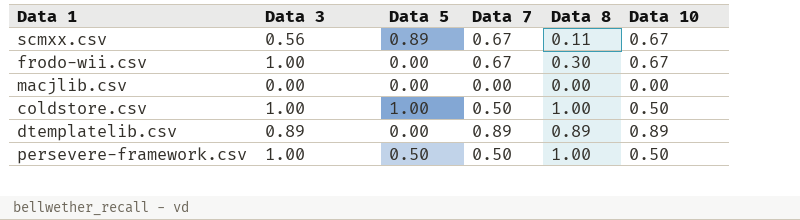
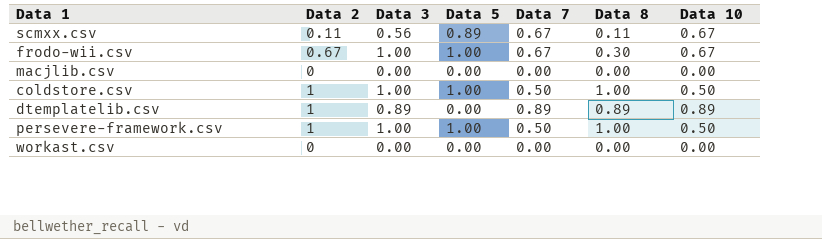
column Data 2 | position: none -> 2
frodo-wii.csv | Data 5: 0.00 -> 1.00
persevere-framework.csv | Data 5: 0.50 -> 1.00
row workast.csv: none -> 0 | 0.00 | 0.00 | 0.00 | 0.00 | 0.00

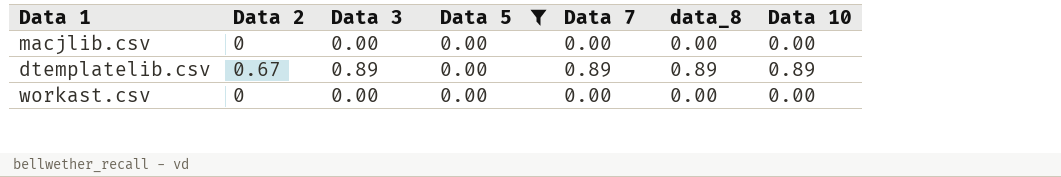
filter: none -> Data 5 = 0.00
column name: Data 8 -> data_8
dtemplatelib.csv | Data 2: 1 -> 0.67

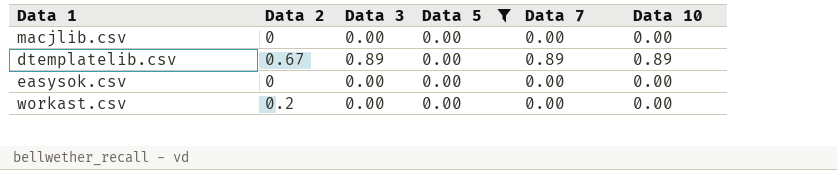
column data_8 | position: 6 -> none
row easysok.csv: none -> 0 | 0.00 | 0.00 | 0.00 | 0.00
workast.csv | Data 2: 0 -> 0.2

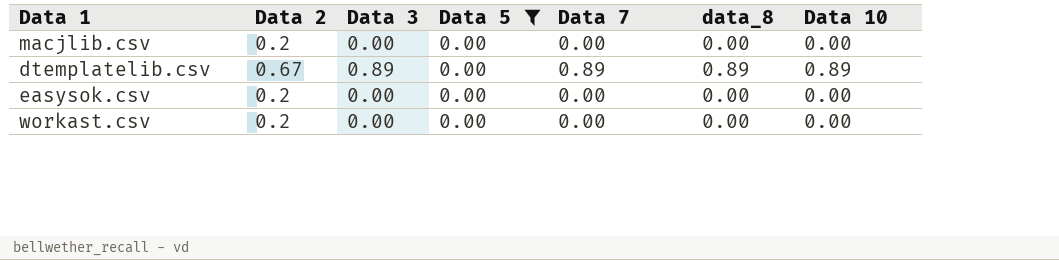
column data_8 | position: none -> 6
macjlib.csv | Data 2: 0 -> 0.2
easysok.csv | Data 2: 0 -> 0.2

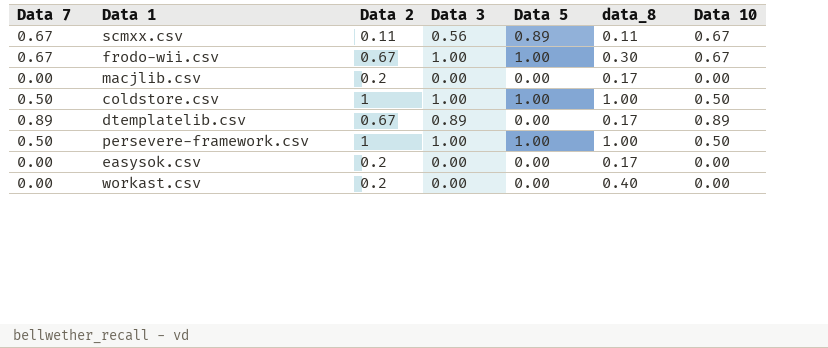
filter: Data 5 = 0.00 -> none
column Data 7 | position: 5 -> 1
macjlib.csv | data_8: 0.00 -> 0.17
dtemplatelib.csv | data_8: 0.89 -> 0.17
easysok.csv | data_8: 0.00 -> 0.17
workast.csv | data_8: 0.00 -> 0.40

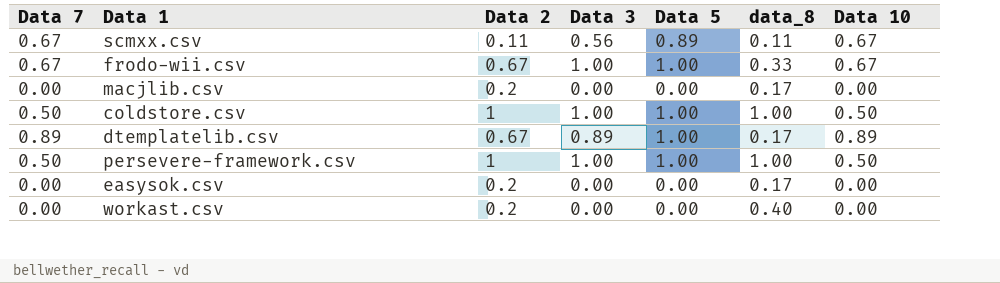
frodo-wii.csv | data_8: 0.30 -> 0.33
dtemplatelib.csv | Data 5: 0.00 -> 1.00

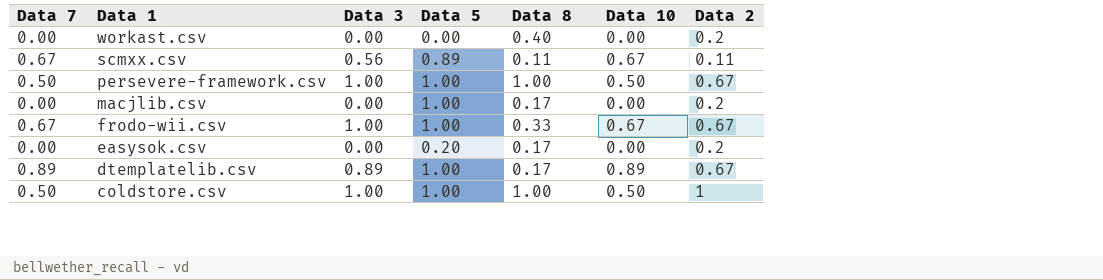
row order: none -> Data 1 descending
column name: data_8 -> Data 8
column Data 2 | position: 3 -> 7
persevere-framework.csv | Data 2: 1 -> 0.67
macjlib.csv | Data 5: 0.00 -> 1.00
easysok.csv | Data 5: 0.00 -> 0.20

